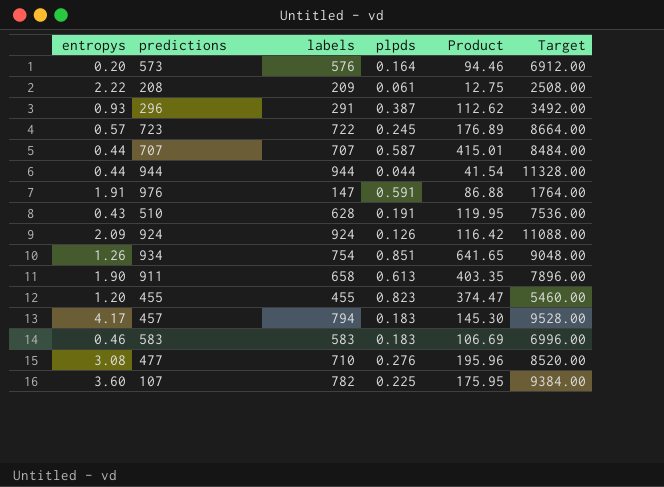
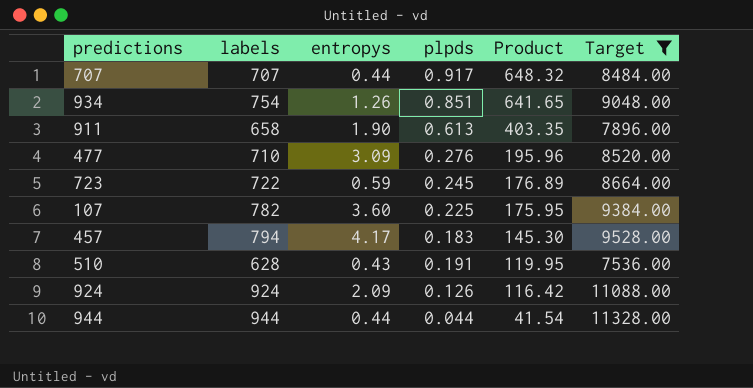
filter: none -> Target >= 7536.00
row order: none -> Product descending
column entropys | position: 1 -> 3
707 | plpds: 0.587 -> 0.917
707 | Product: 415.01 -> 648.32
477 | entropys: 3.08 -> 3.09
723 | entropys: 0.57 -> 0.59

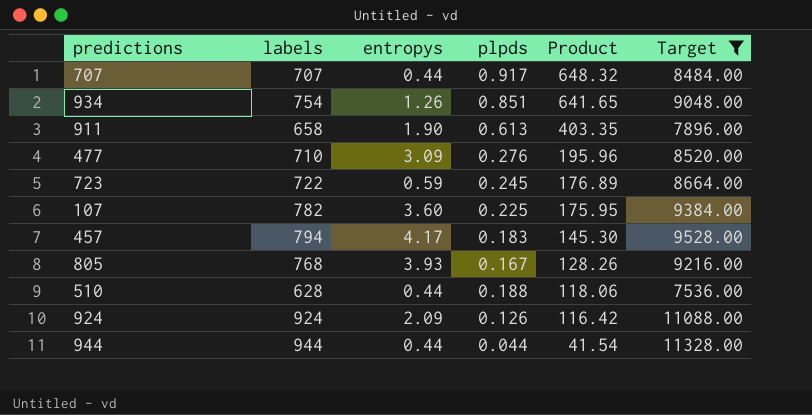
row 805: none -> 768 | 3.93 | 0.167 | 128.26 | 9216.00
510 | entropys: 0.43 -> 0.44
510 | plpds: 0.191 -> 0.188
510 | Product: 119.95 -> 118.06

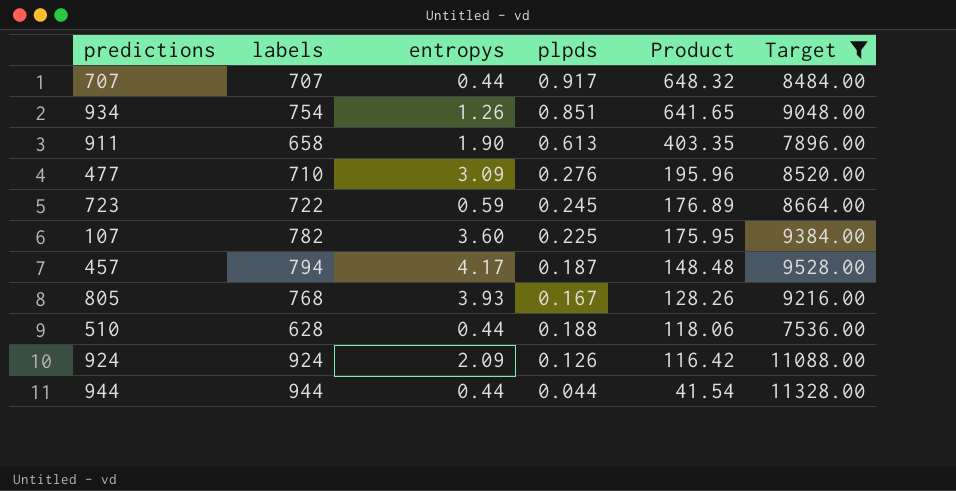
457 | plpds: 0.183 -> 0.187
457 | Product: 145.30 -> 148.48

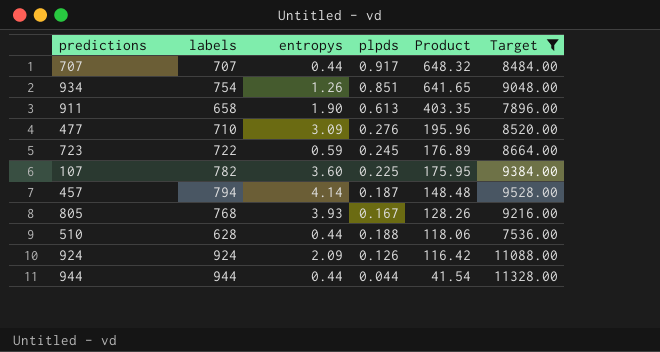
457 | entropys: 4.17 -> 4.14

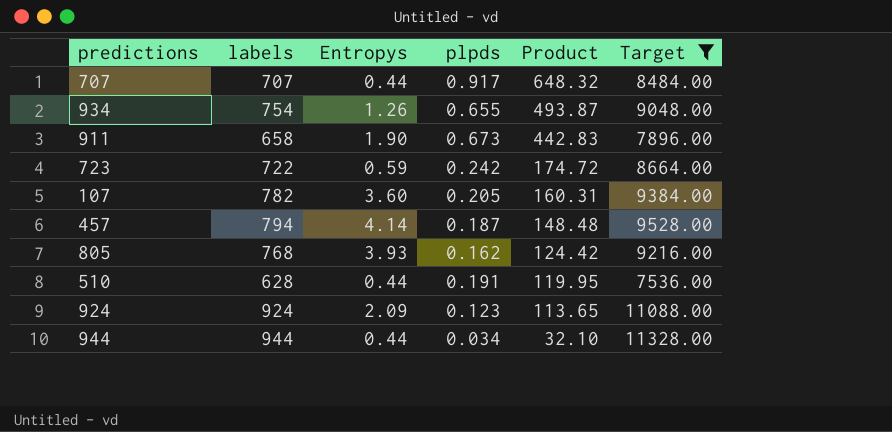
column name: entropys -> Entropys
row 477: 710 | 3.09 | 0.276 | 195.96 | 8520.00 -> none
934 | plpds: 0.851 -> 0.655
934 | Product: 641.65 -> 493.87
911 | plpds: 0.613 -> 0.673
911 | Product: 403.35 -> 442.83
723 | plpds: 0.245 -> 0.242
723 | Product: 176.89 -> 174.72
107 | plpds: 0.225 -> 0.205
107 | Product: 175.95 -> 160.31
805 | plpds: 0.167 -> 0.162
805 | Product: 128.26 -> 124.42
510 | plpds: 0.188 -> 0.191
510 | Product: 118.06 -> 119.95
924 | plpds: 0.126 -> 0.123
924 | Product: 116.42 -> 113.65
944 | plpds: 0.044 -> 0.034
944 | Product: 41.54 -> 32.10

